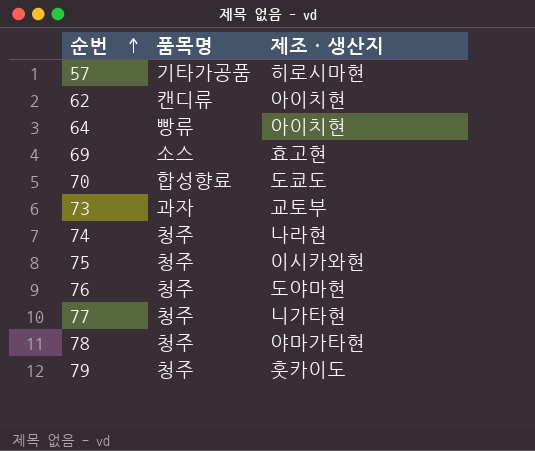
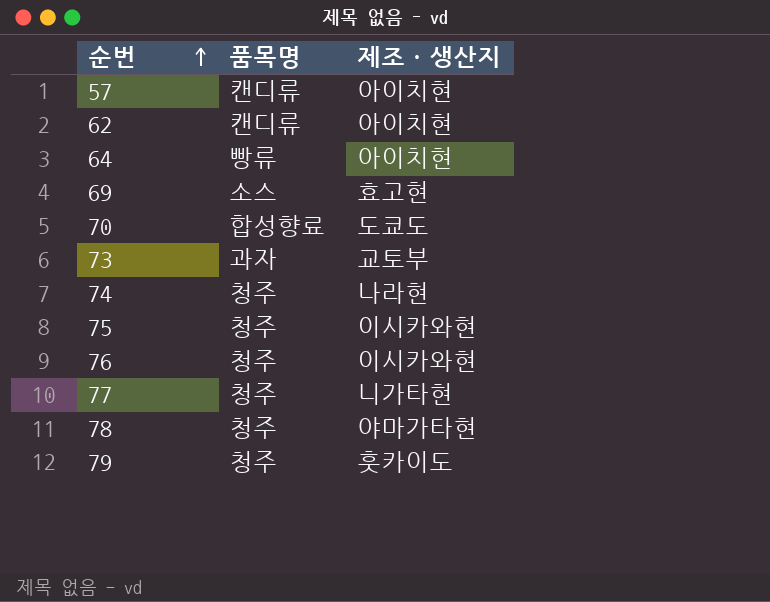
57 | 품목명: 기타가공품 -> 캔디류
57 | 제조·생산지: 히로시마현 -> 아이치현
76 | 제조·생산지: 도야마현 -> 이시카와현

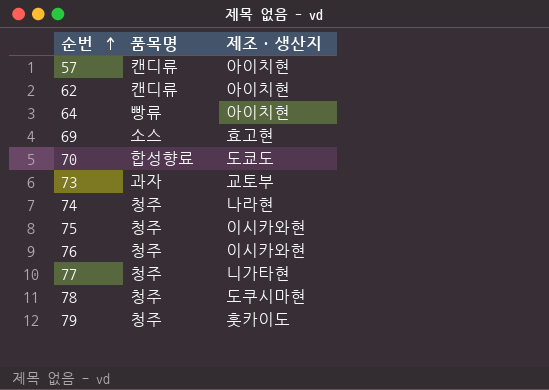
78 | 제조·생산지: 야마가타현 -> 도쿠시마현

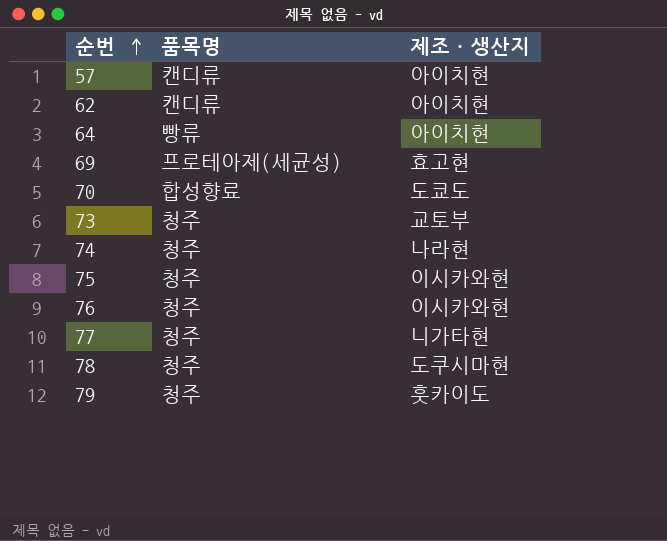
69 | 품목명: 소스 -> 프로테아제(세균성)
73 | 품목명: 과자 -> 청주

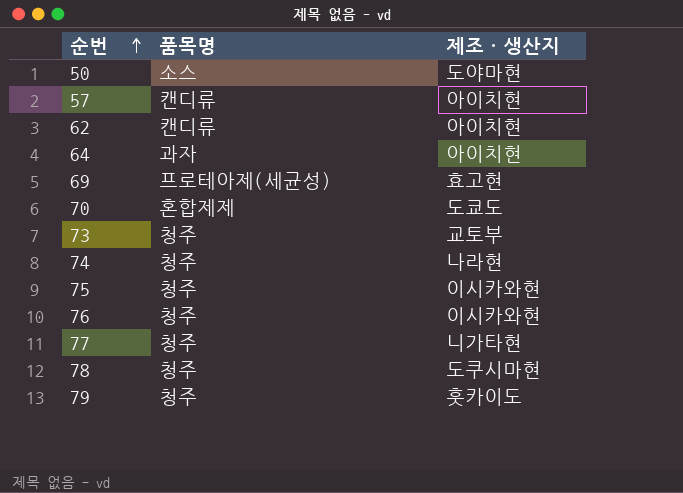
row 50: none -> 소스 | 도야마현
64 | 품목명: 빵류 -> 과자
70 | 품목명: 합성향료 -> 혼합제제

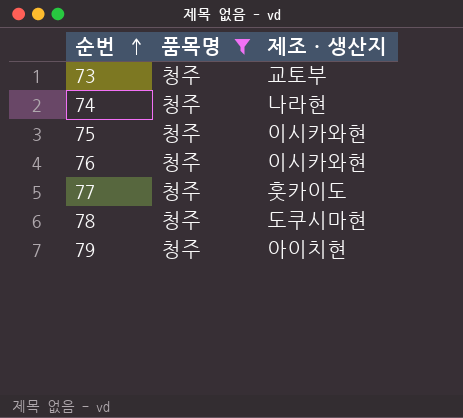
filter: none -> 품목명 = 청주
77 | 제조·생산지: 니가타현 -> 훗카이도
79 | 제조·생산지: 훗카이도 -> 아이치현

